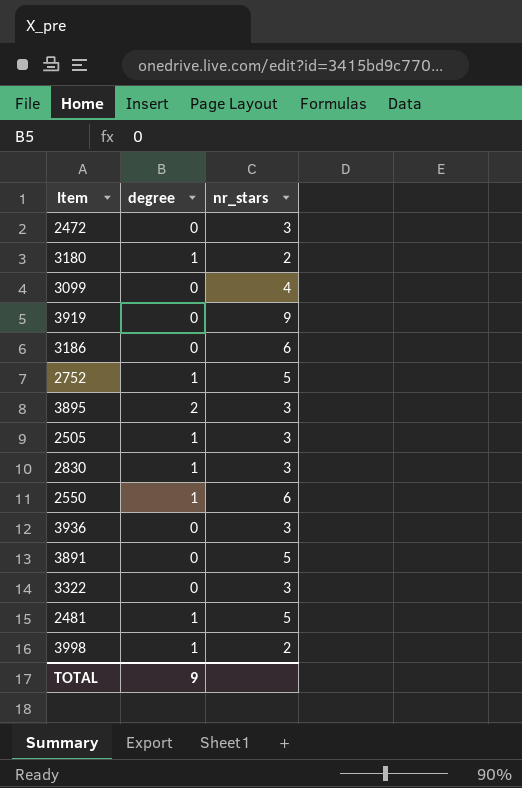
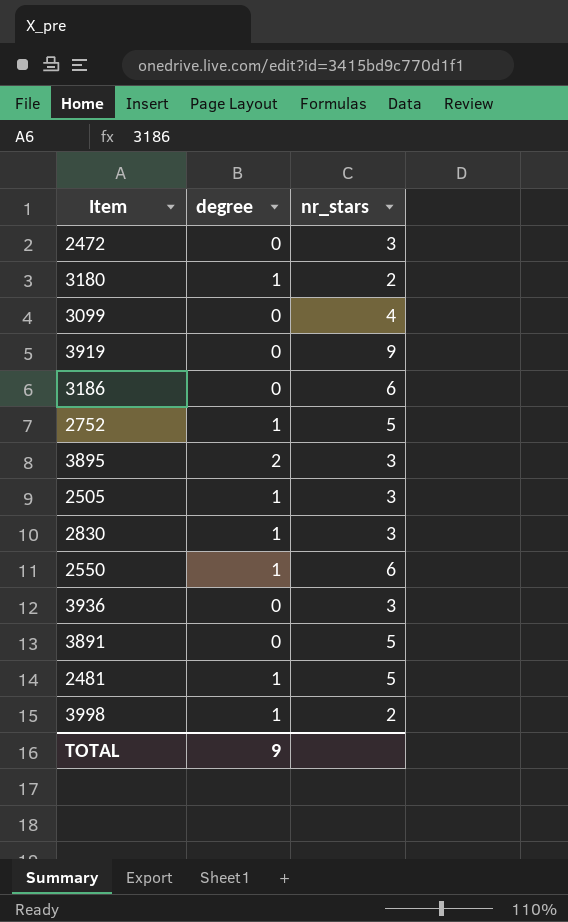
row 3322: 0 | 3 -> none

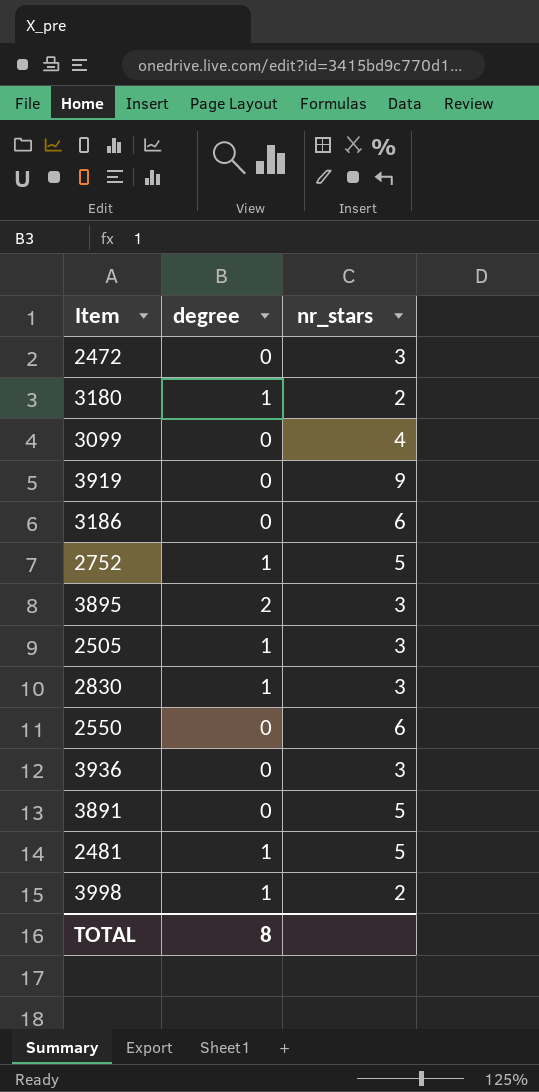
2550 | degree: 1 -> 0
TOTAL | degree: 9 -> 8

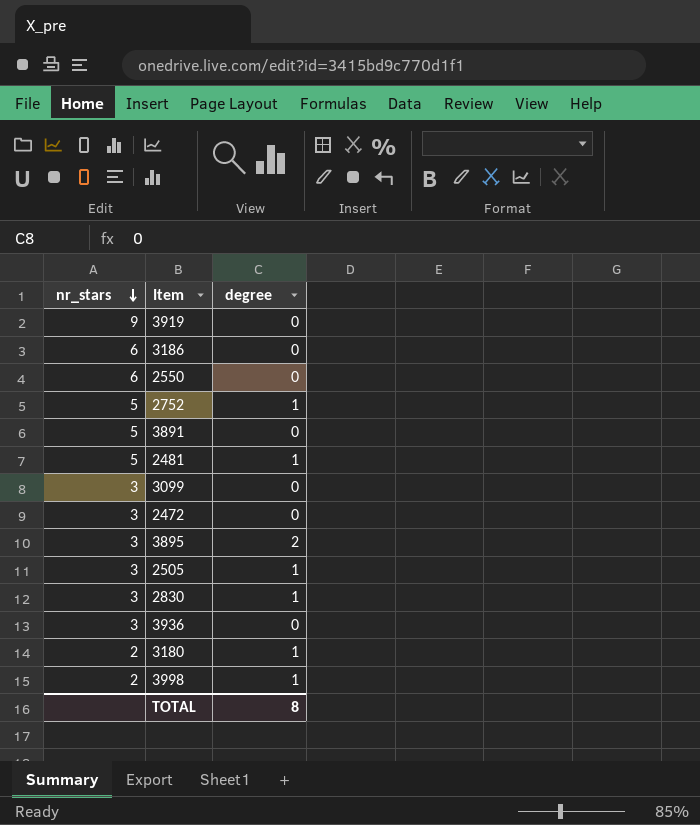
row order: none -> nr_stars descending
column nr_stars | position: 3 -> 1
3099 | nr_stars: 4 -> 3

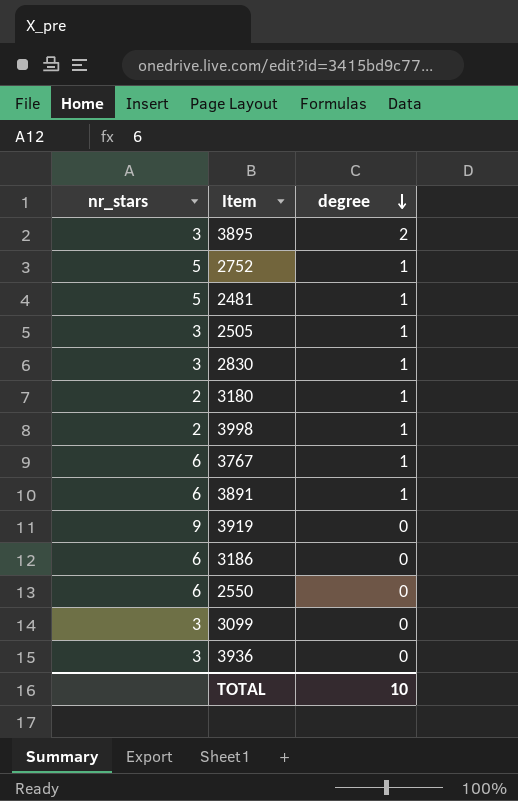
row order: nr_stars descending -> degree descending
row 2472: 3 | 0 -> none
row 3767: none -> 6 | 1
3891 | nr_stars: 5 -> 6
3891 | degree: 0 -> 1
TOTAL | degree: 8 -> 10

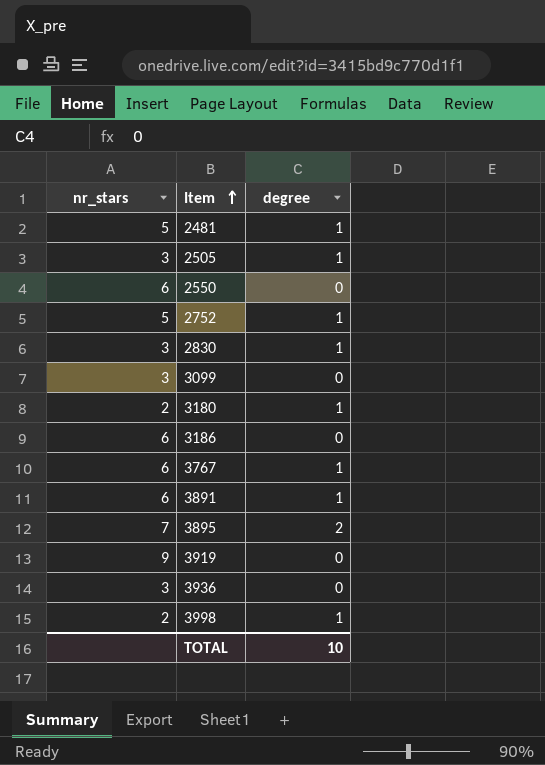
row order: degree descending -> Item ascending
3895 | nr_stars: 3 -> 7

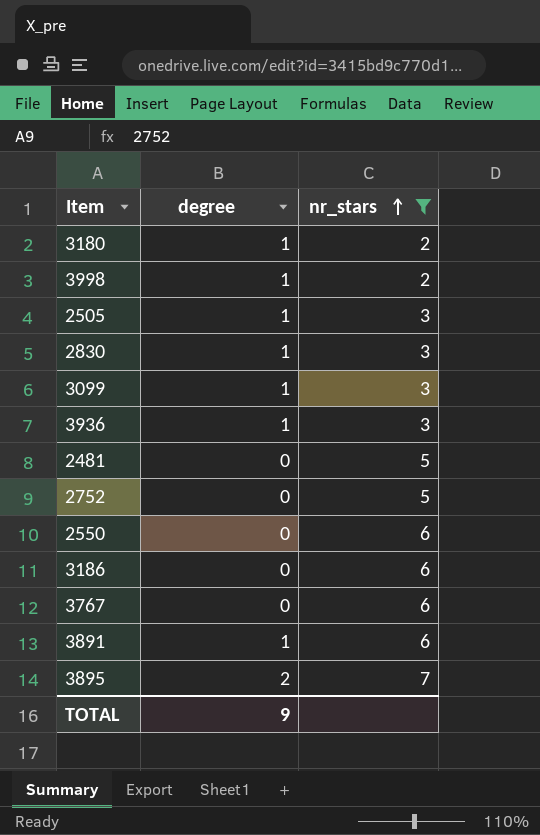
filter: none -> nr_stars != 9
row order: Item ascending -> nr_stars ascending
column nr_stars | position: 1 -> 3
3099 | degree: 0 -> 1
3936 | degree: 0 -> 1
2481 | degree: 1 -> 0
2752 | degree: 1 -> 0
3767 | degree: 1 -> 0
TOTAL | degree: 10 -> 9

